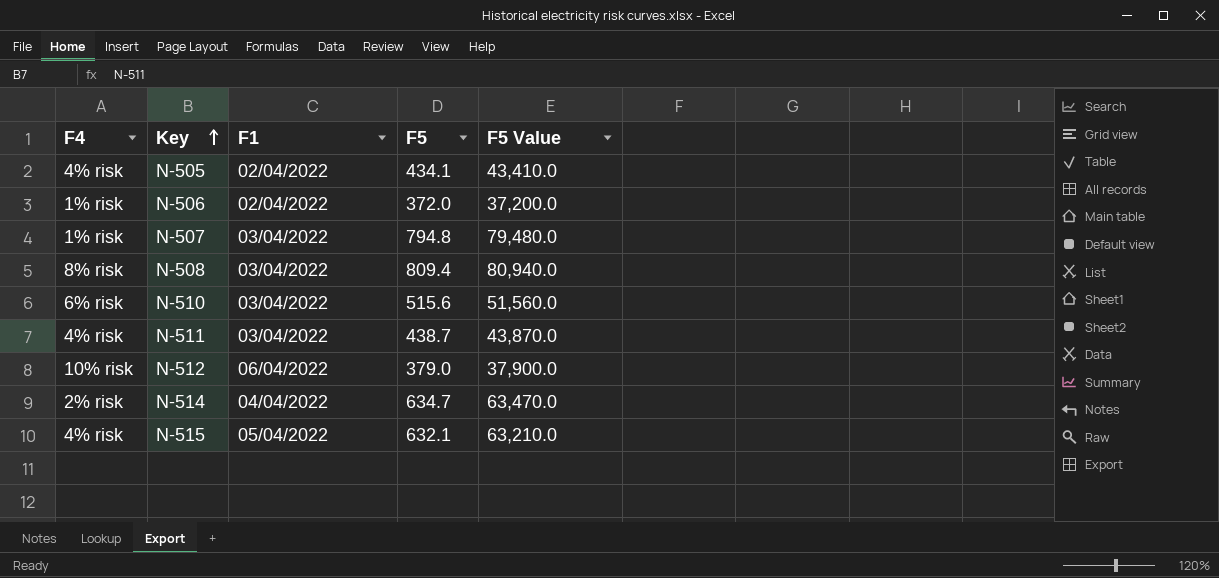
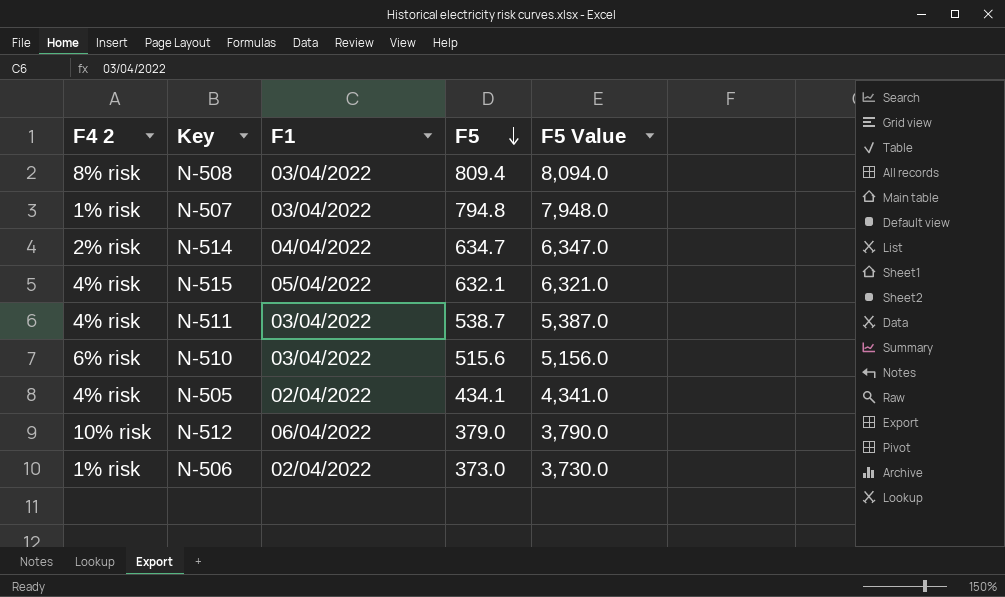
row order: Key ascending -> F5 descending
column name: F4 -> F4 2
column F5 Value | formula: [F5] * 100 -> [F5] * 10
N-511 | F5: 438.7 -> 538.7
N-506 | F5: 372.0 -> 373.0

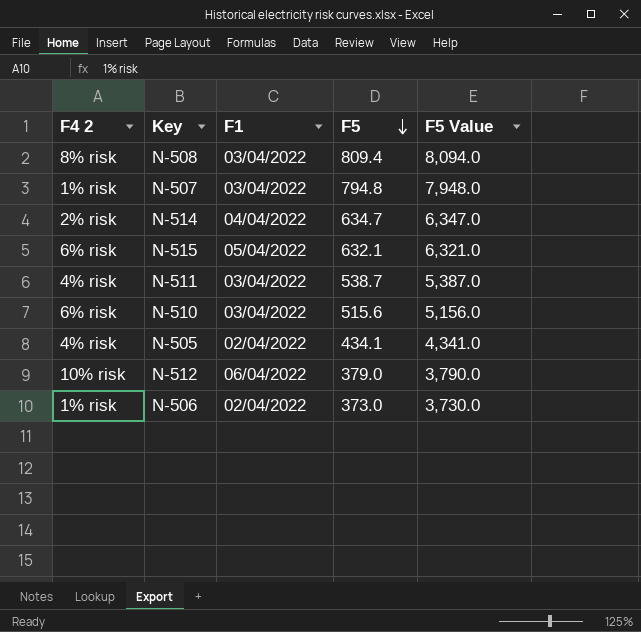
N-515 | F4 2: 4% risk -> 6% risk

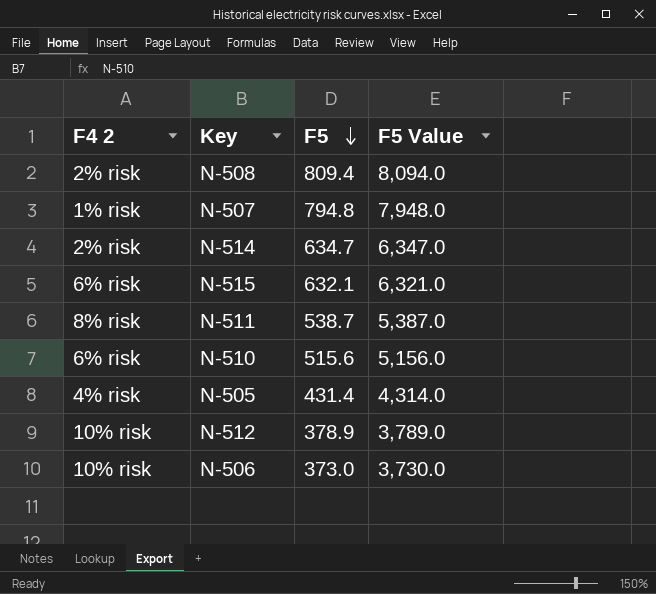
column F1 | position: 3 -> none
N-508 | F4 2: 8% risk -> 2% risk
N-511 | F4 2: 4% risk -> 8% risk
N-505 | F5: 434.1 -> 431.4
N-505 | F5 Value: 4,341.0 -> 4,314.0
N-512 | F5: 379.0 -> 378.9
N-512 | F5 Value: 3,790.0 -> 3,789.0
N-506 | F4 2: 1% risk -> 10% risk

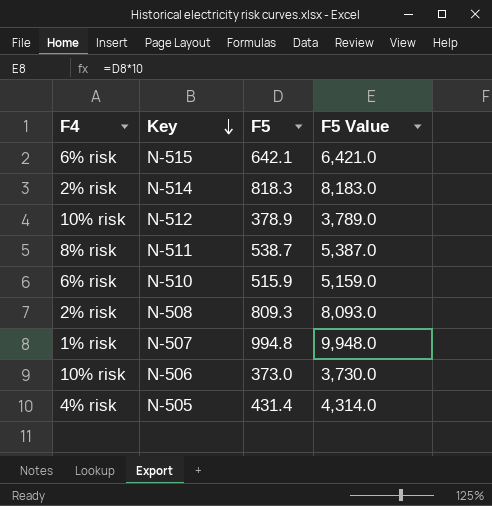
row order: F5 descending -> Key descending
column name: F4 2 -> F4
N-515 | F5: 632.1 -> 642.1
N-515 | F5 Value: 6,321.0 -> 6,421.0
N-514 | F5: 634.7 -> 818.3
N-514 | F5 Value: 6,347.0 -> 8,183.0
N-510 | F5: 515.6 -> 515.9
N-510 | F5 Value: 5,156.0 -> 5,159.0
N-508 | F5: 809.4 -> 809.3
N-508 | F5 Value: 8,094.0 -> 8,093.0
N-507 | F5: 794.8 -> 994.8
N-507 | F5 Value: 7,948.0 -> 9,948.0

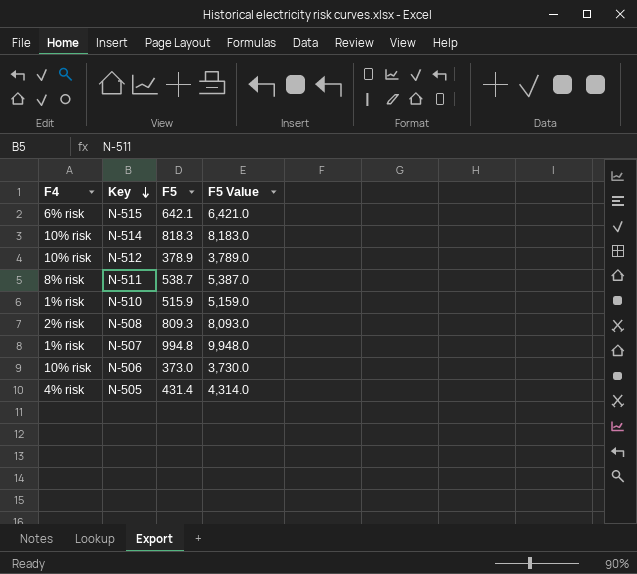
N-514 | F4: 2% risk -> 10% risk
N-510 | F4: 6% risk -> 1% risk

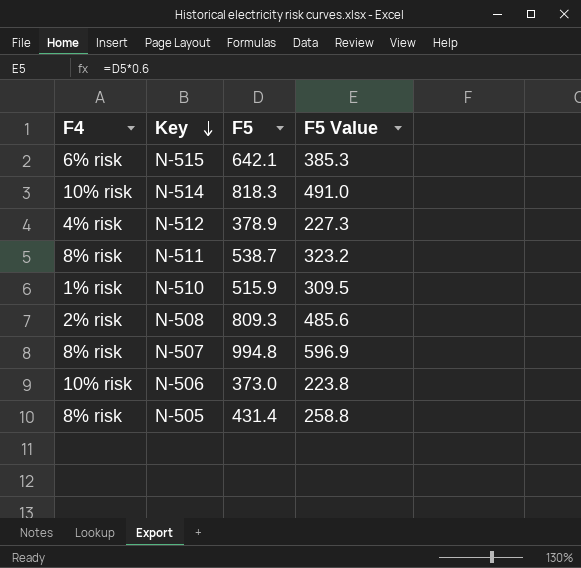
column F5 Value | formula: [F5] * 10 -> [F5] * 0.6
N-512 | F4: 10% risk -> 4% risk
N-507 | F4: 1% risk -> 8% risk
N-505 | F4: 4% risk -> 8% risk

